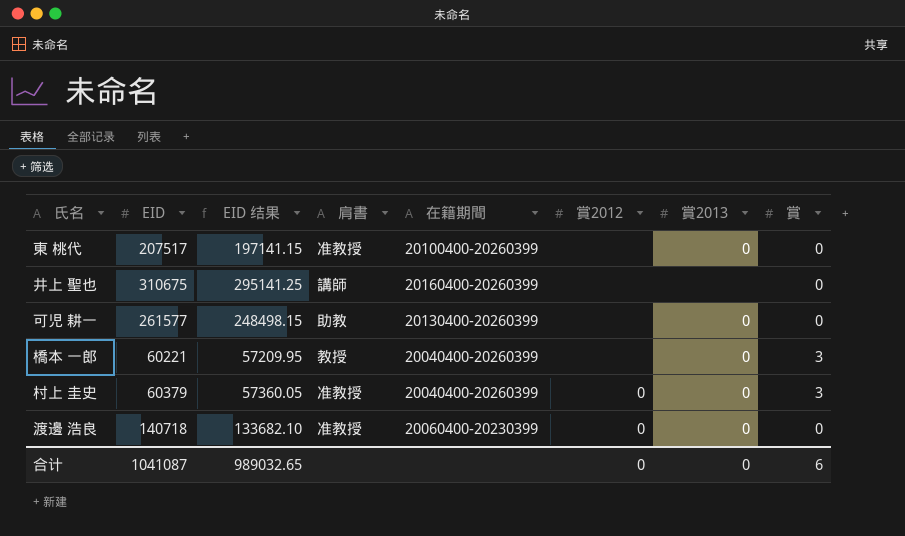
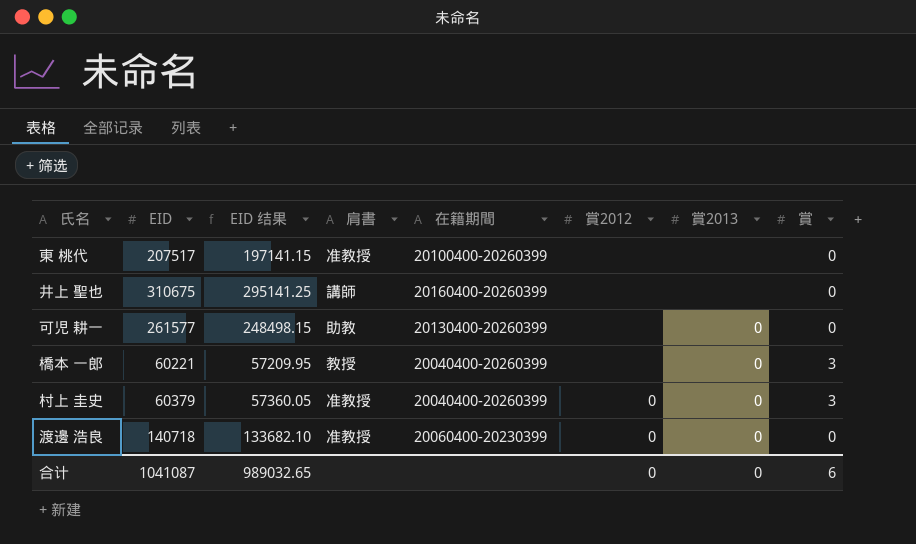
東 桃代 | 賞2013: 0 -> none

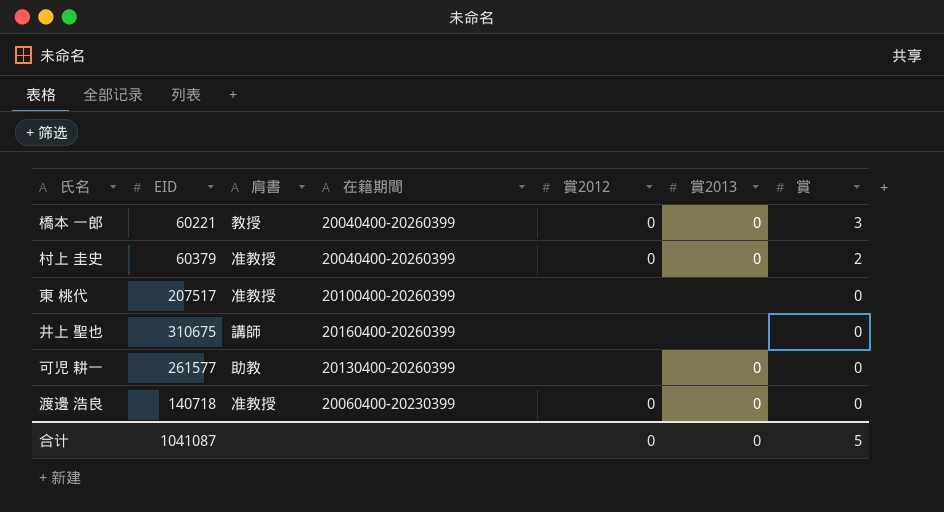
row order: none -> 賞 descending
column EID 结果 | formula: [EID] * 0.95 -> none
橋本 一郎 | 賞2012: none -> 0
村上 圭史 | 賞: 3 -> 2
合计 | 賞: 6 -> 5

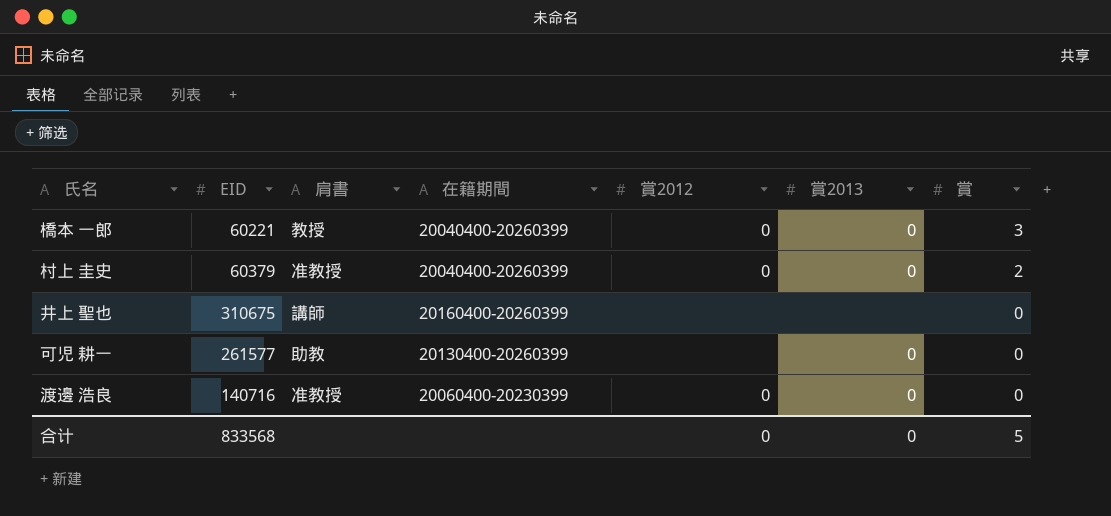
row 東 桃代: 207517 | 准教授 | 20100400-20260399 | none | none | 0 -> none
渡邊 浩良 | EID: 140718 -> 140716
合计 | EID: 1041087 -> 833568

